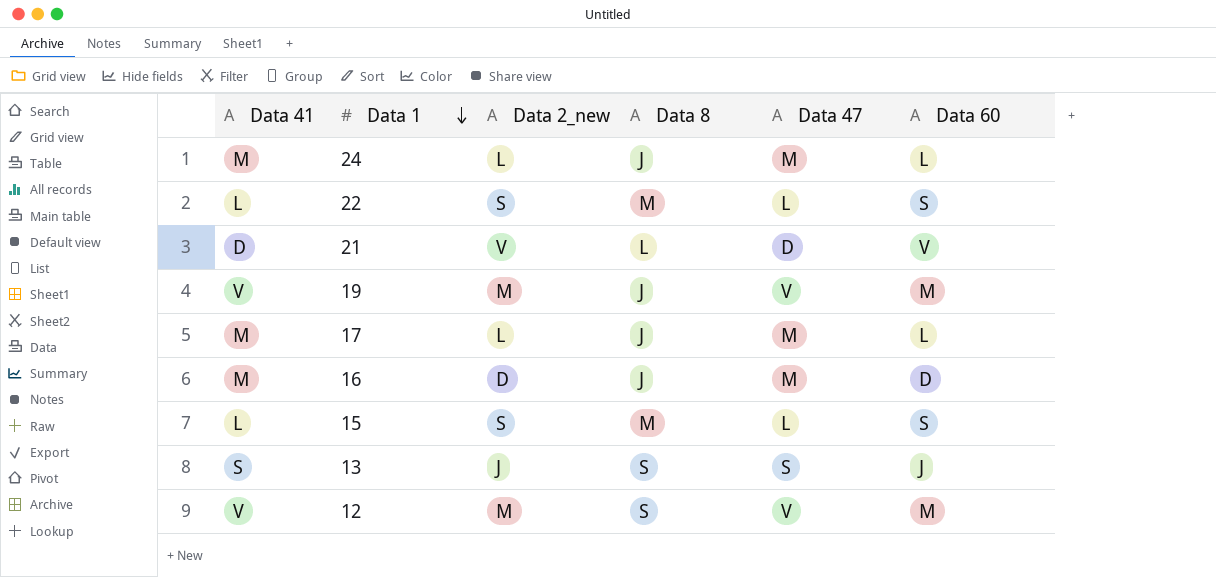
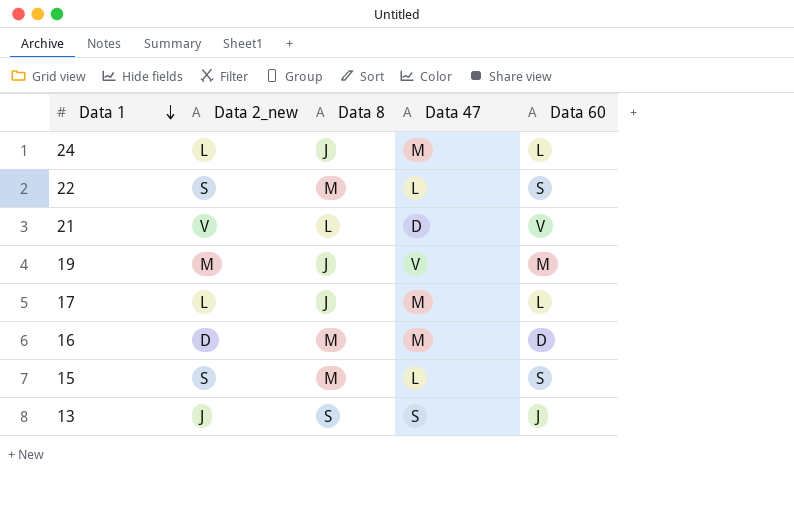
column Data 41 | position: 1 -> none
row 12: V | M | S | V | M -> none
16 | Data 8: J -> M

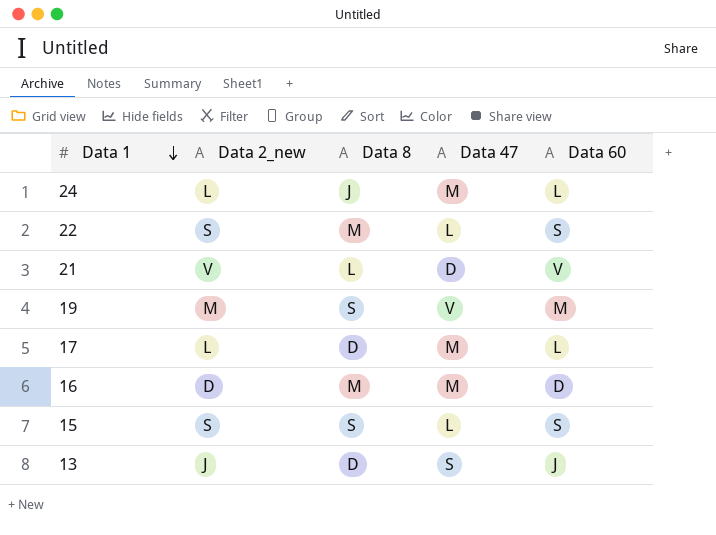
19 | Data 8: J -> S
17 | Data 8: J -> D
15 | Data 8: M -> S
13 | Data 8: S -> D

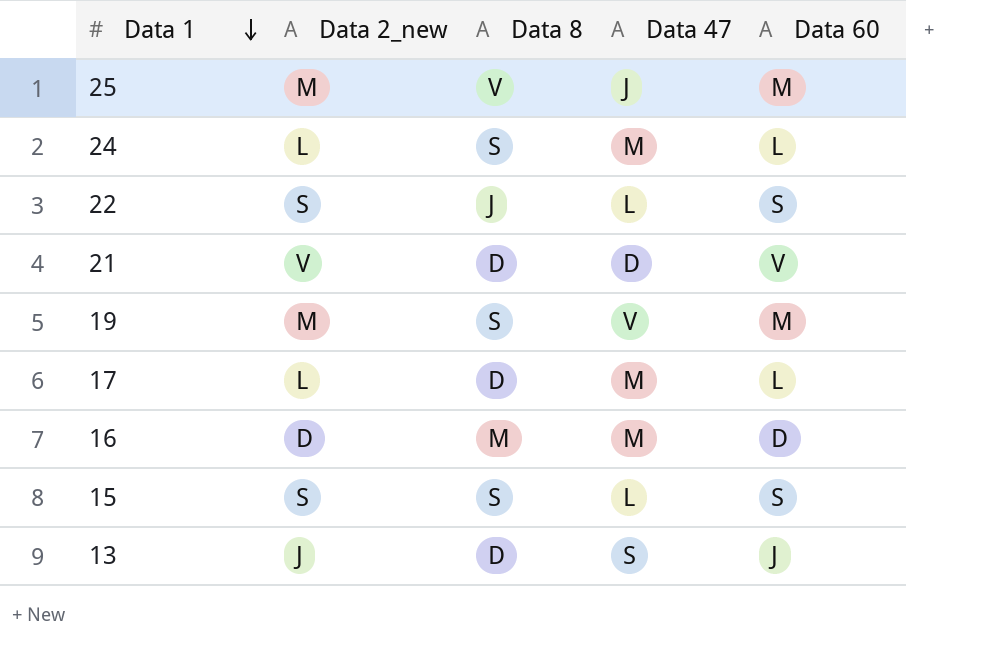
row 25: none -> M | V | J | M
24 | Data 8: J -> S
22 | Data 8: M -> J
21 | Data 8: L -> D

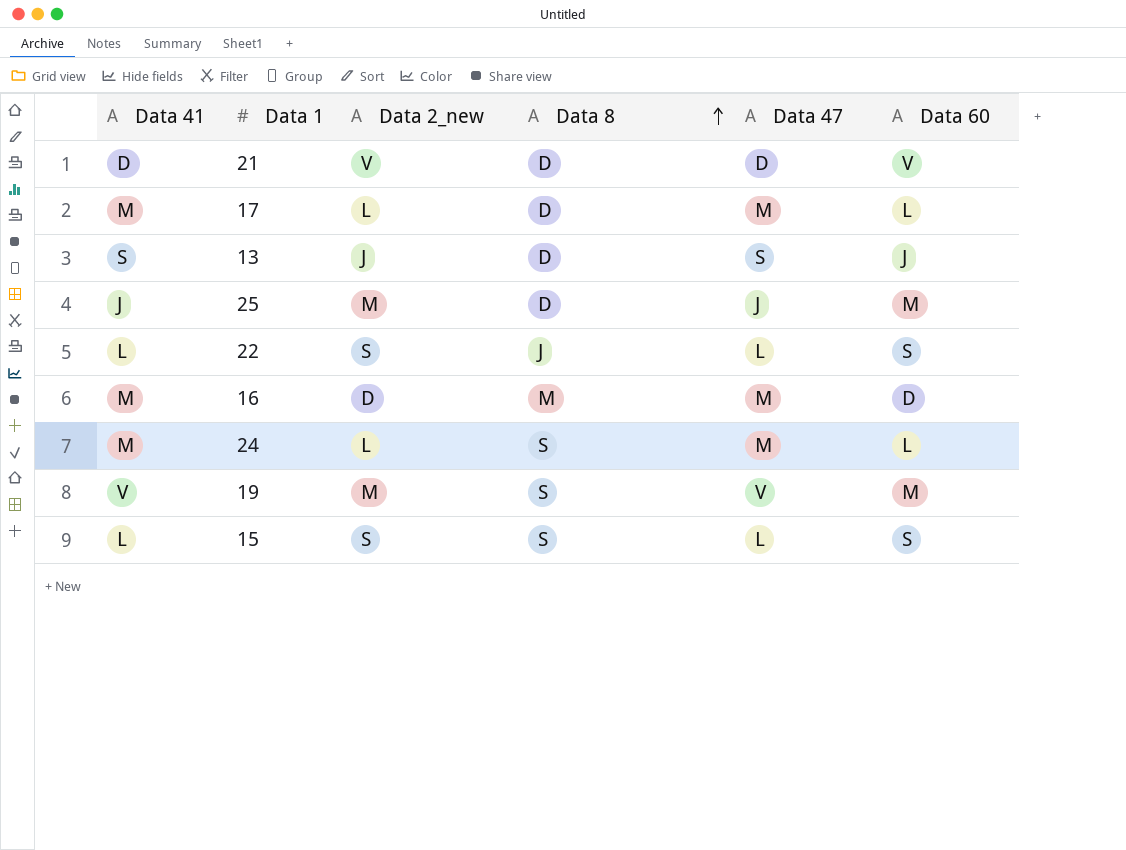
row order: Data 1 descending -> Data 8 ascending
column Data 41 | position: none -> 1
25 | Data 8: V -> D

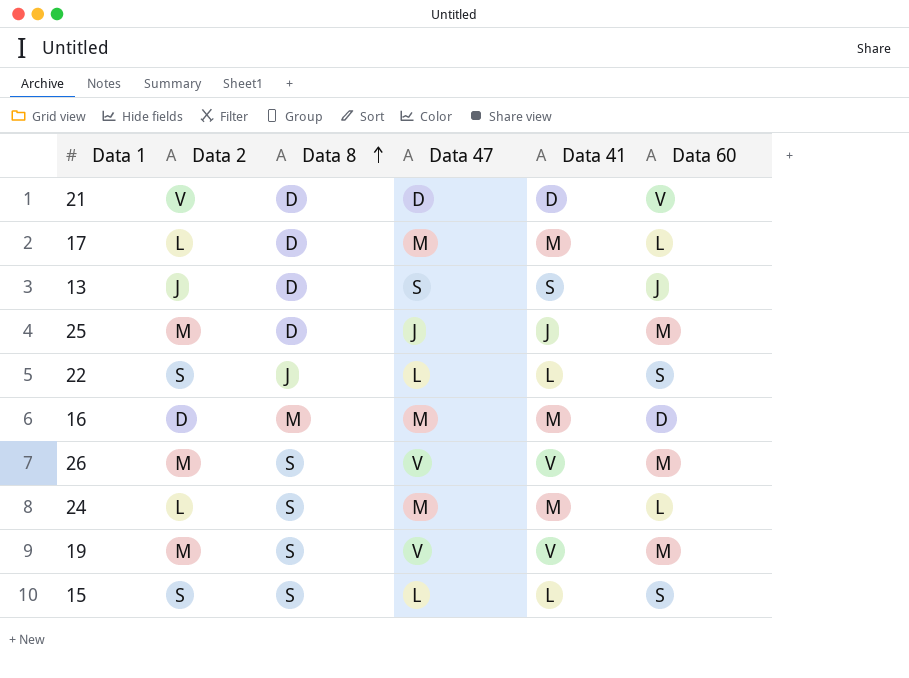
column name: Data 2_new -> Data 2
column Data 41 | position: 1 -> 5
row 26: none -> M | S | V | V | M

